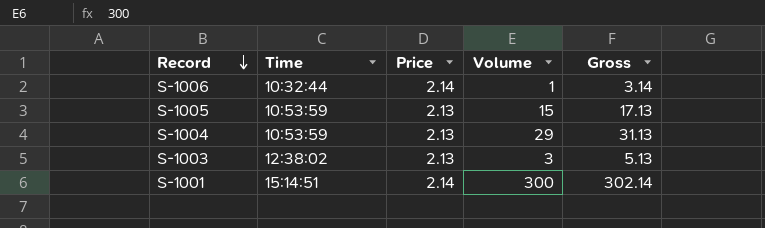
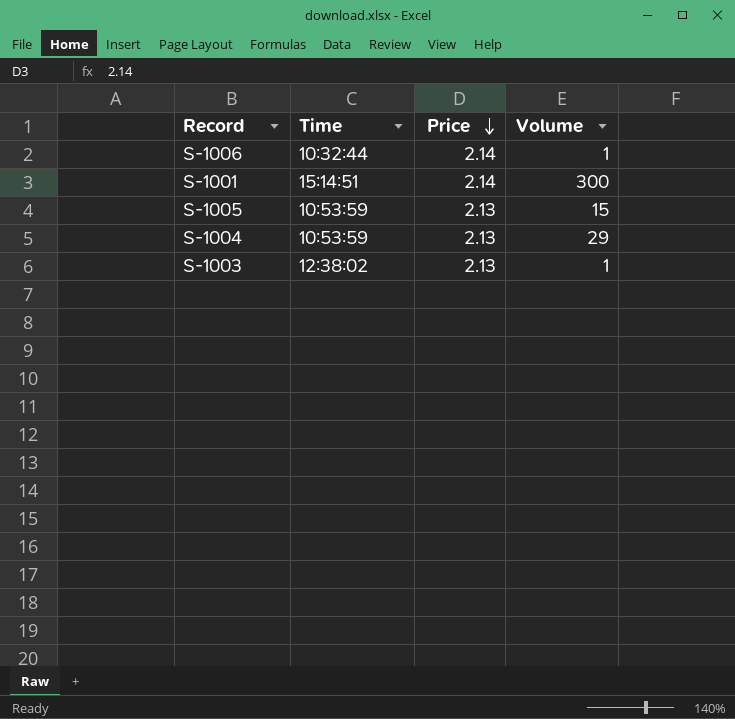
row order: Record descending -> Price descending
column Gross | formula: [Price] + [Volume] -> none
S-1003 | Volume: 3 -> 1

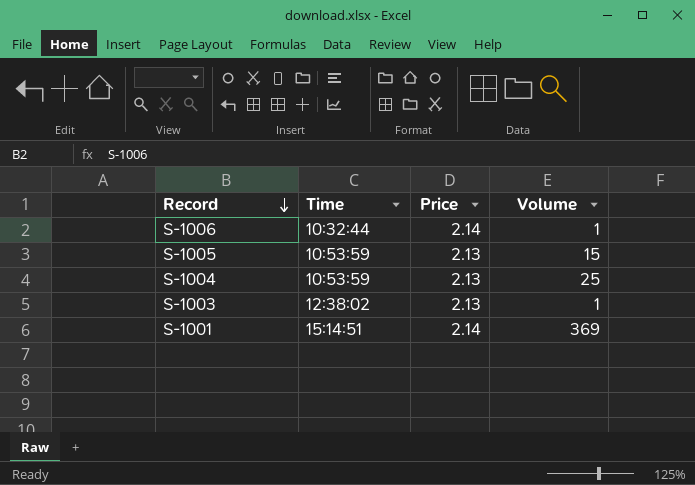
row order: Price descending -> Record descending
S-1004 | Volume: 29 -> 25
S-1001 | Volume: 300 -> 369

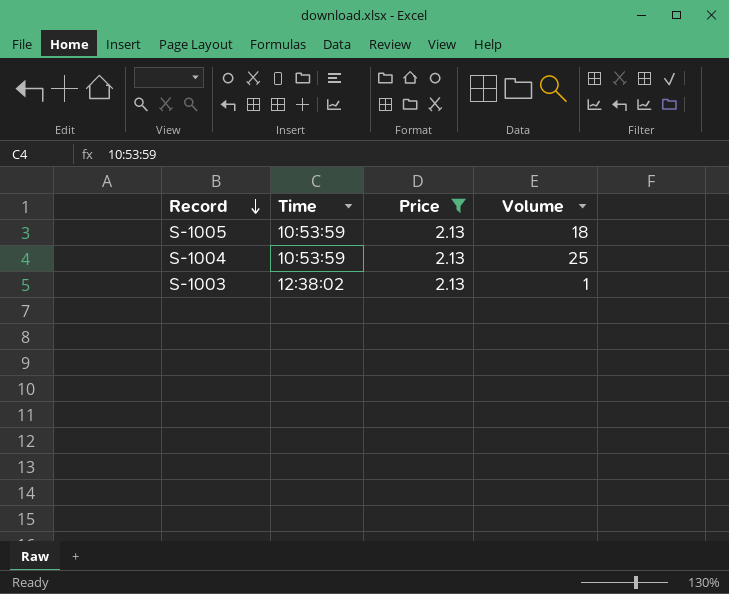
filter: none -> Price = 2.13
S-1005 | Volume: 15 -> 18

